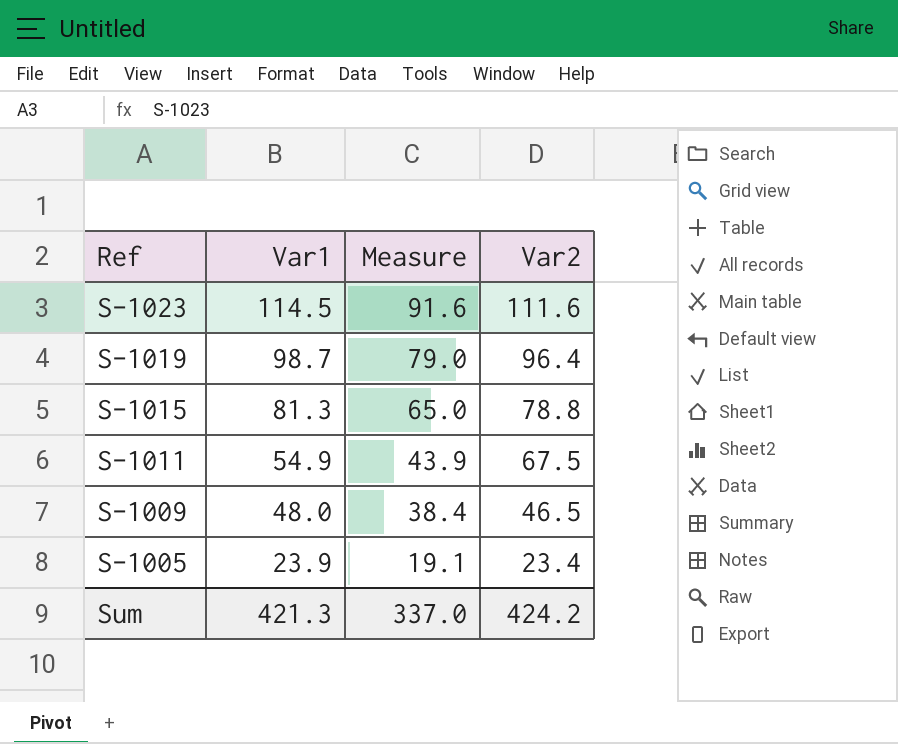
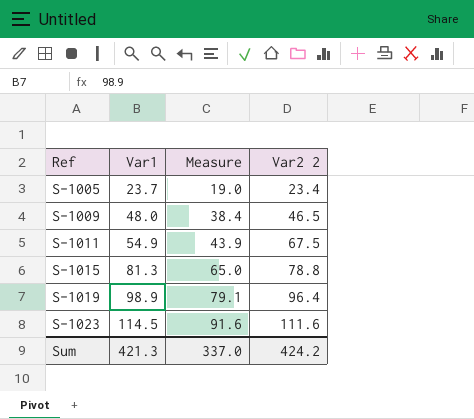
row order: Ref descending -> Ref ascending
column name: Var2 -> Var2 2
S-1005 | Var1: 23.9 -> 23.7
S-1005 | Measure: 19.1 -> 19.0
S-1019 | Var1: 98.7 -> 98.9
S-1019 | Measure: 79.0 -> 79.1

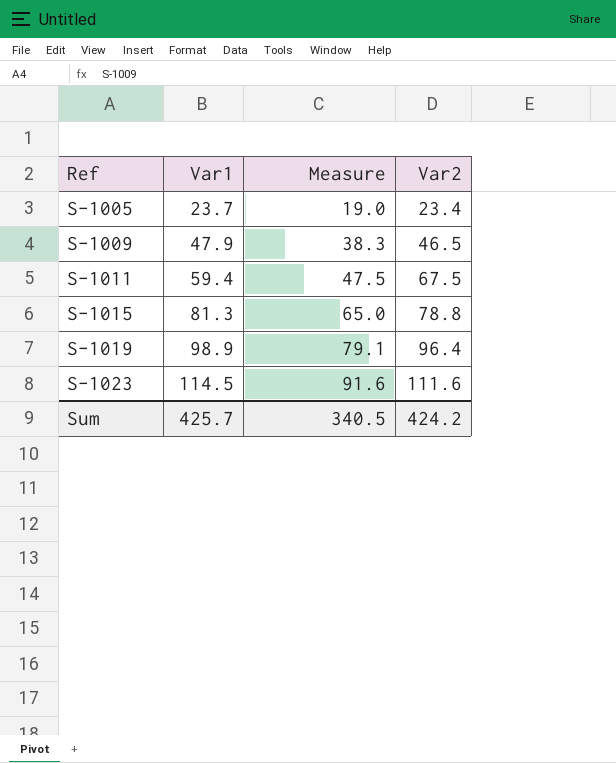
column name: Var2 2 -> Var2
S-1009 | Var1: 48.0 -> 47.9
S-1009 | Measure: 38.4 -> 38.3
S-1011 | Var1: 54.9 -> 59.4
S-1011 | Measure: 43.9 -> 47.5
Sum | Var1: 421.3 -> 425.7
Sum | Measure: 337.0 -> 340.5

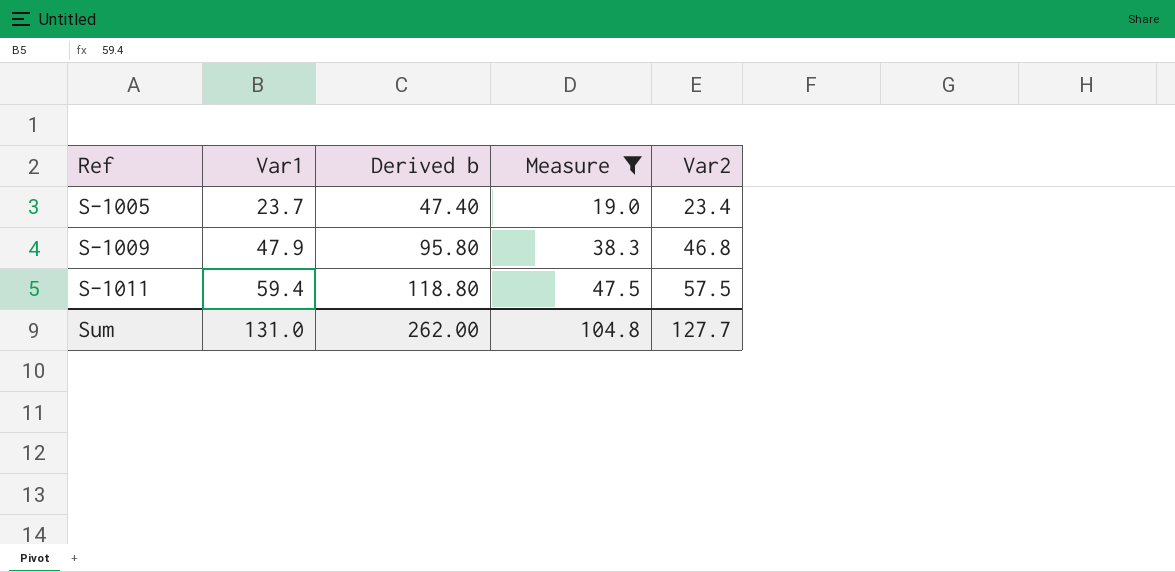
filter: none -> Measure <= 47.5
column Derived b | formula: none -> [Var1] * 2
S-1009 | Var2: 46.5 -> 46.8
S-1011 | Var2: 67.5 -> 57.5
Sum | Var1: 425.7 -> 131.0
Sum | Measure: 340.5 -> 104.8
Sum | Var2: 424.2 -> 127.7

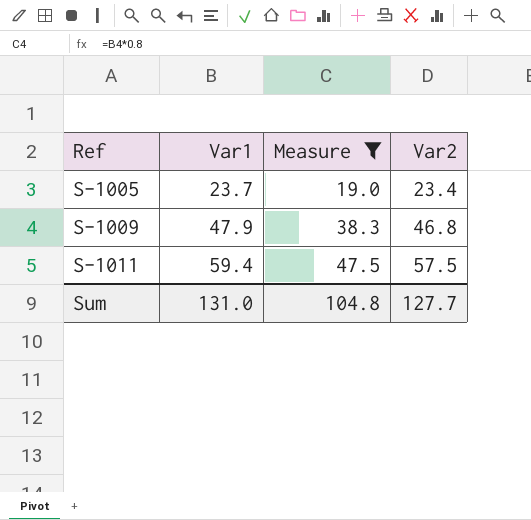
column Derived b | formula: [Var1] * 2 -> none

